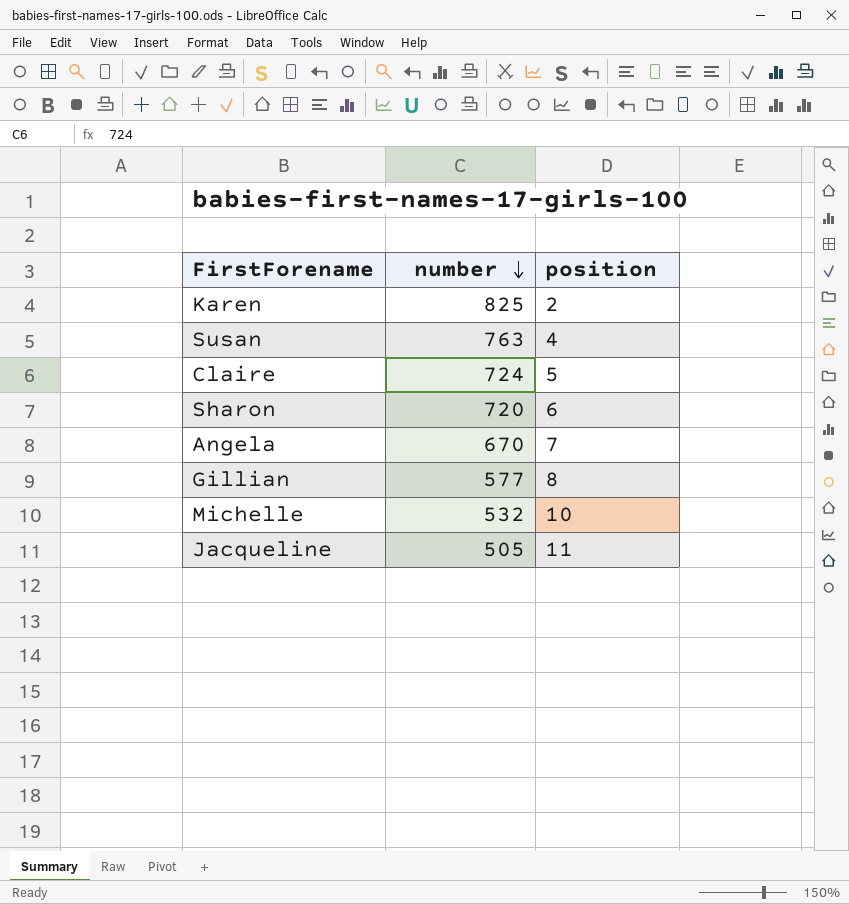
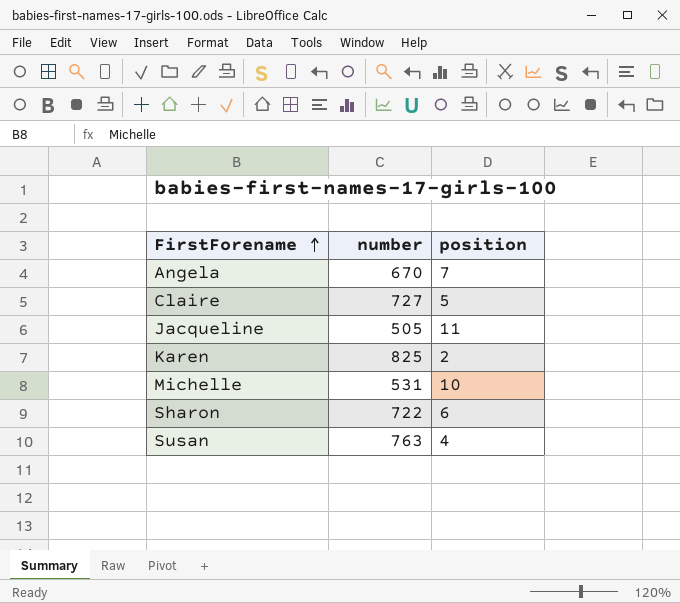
row order: number descending -> FirstForename ascending
row Gillian: 577 | 8 -> none
Claire | number: 724 -> 727
Michelle | number: 532 -> 531
Sharon | number: 720 -> 722

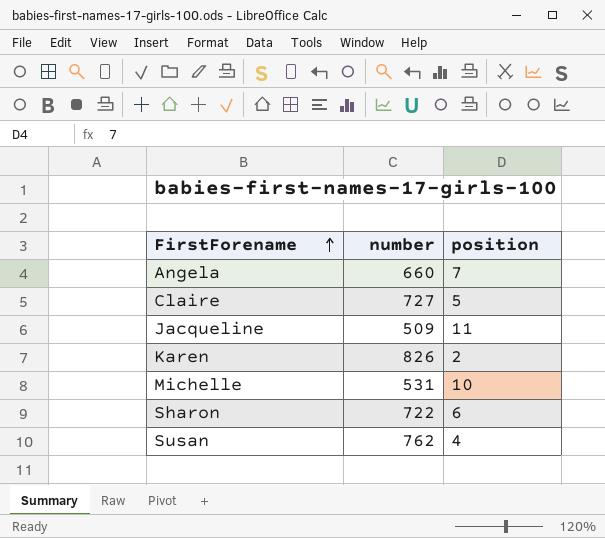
Angela | number: 670 -> 660
Jacqueline | number: 505 -> 509
Karen | number: 825 -> 826
Susan | number: 763 -> 762

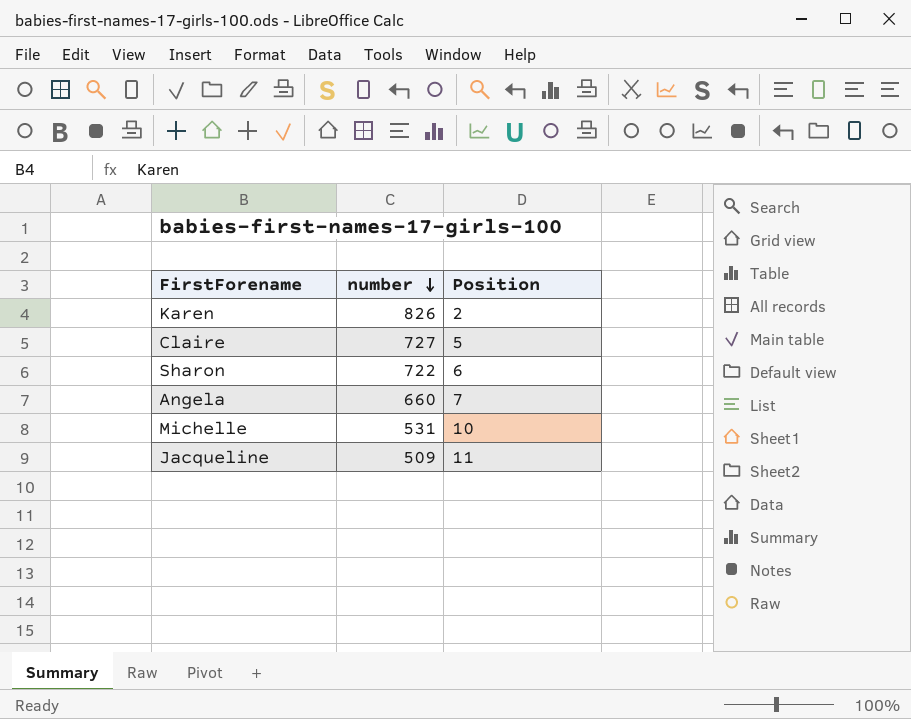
row order: FirstForename ascending -> number descending
column name: position -> Position
row Susan: 762 | 4 -> none

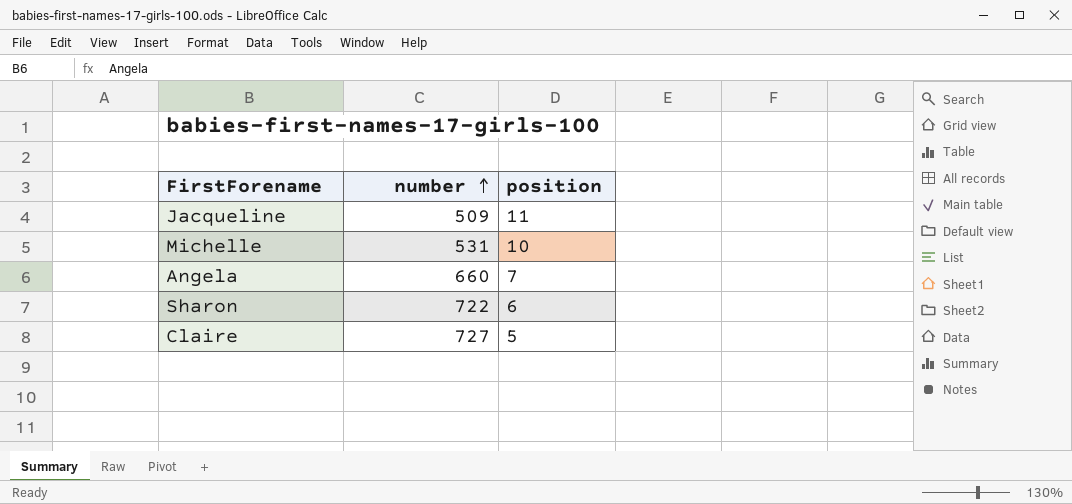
row order: number descending -> number ascending
column name: Position -> position
row Karen: 826 | 2 -> none

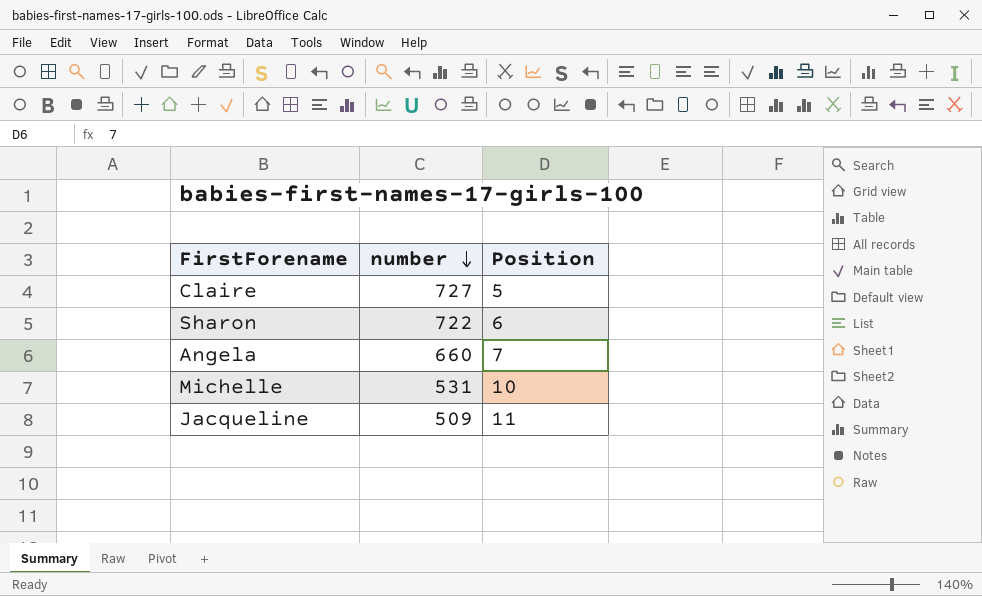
row order: number ascending -> number descending
column name: position -> Position

